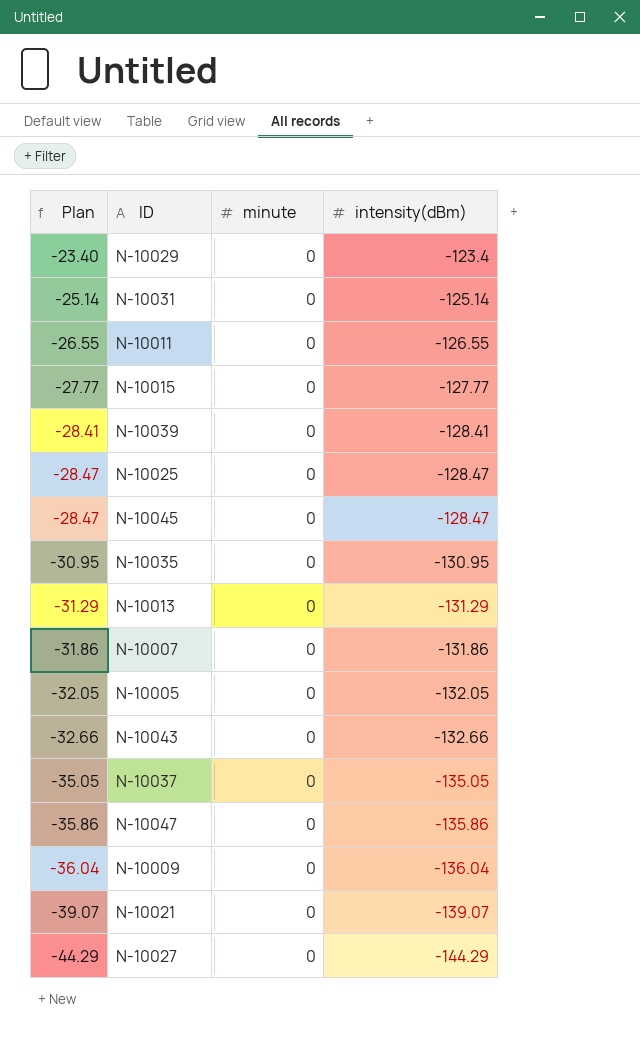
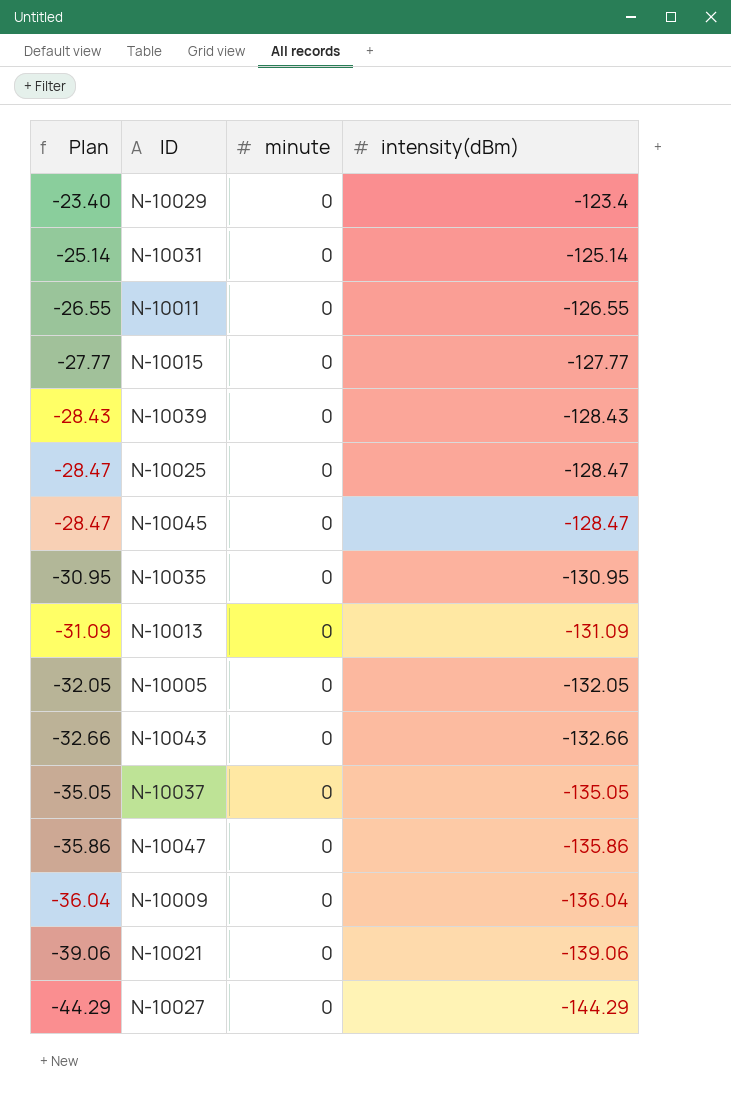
row N-10007: -31.86 | 0 | -131.86 -> none
N-10039 | Plan: -28.41 -> -28.43
N-10039 | intensity(dBm): -128.41 -> -128.43
N-10013 | Plan: -31.29 -> -31.09
N-10013 | intensity(dBm): -131.29 -> -131.09
N-10021 | Plan: -39.07 -> -39.06
N-10021 | intensity(dBm): -139.07 -> -139.06

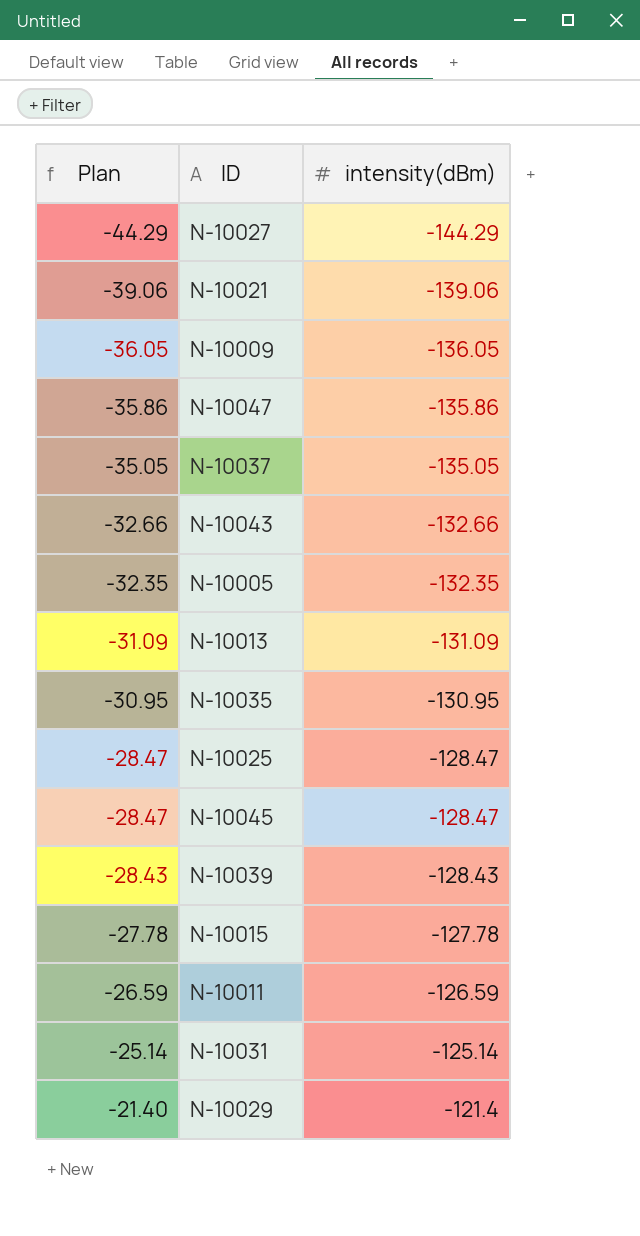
row order: Plan descending -> Plan ascending
column minute | position: 3 -> none
N-10009 | Plan: -36.04 -> -36.05
N-10009 | intensity(dBm): -136.04 -> -136.05
N-10005 | Plan: -32.05 -> -32.35
N-10005 | intensity(dBm): -132.05 -> -132.35
N-10015 | Plan: -27.77 -> -27.78
N-10015 | intensity(dBm): -127.77 -> -127.78
N-10011 | Plan: -26.55 -> -26.59
N-10011 | intensity(dBm): -126.55 -> -126.59
N-10029 | Plan: -23.40 -> -21.40
N-10029 | intensity(dBm): -123.4 -> -121.4

